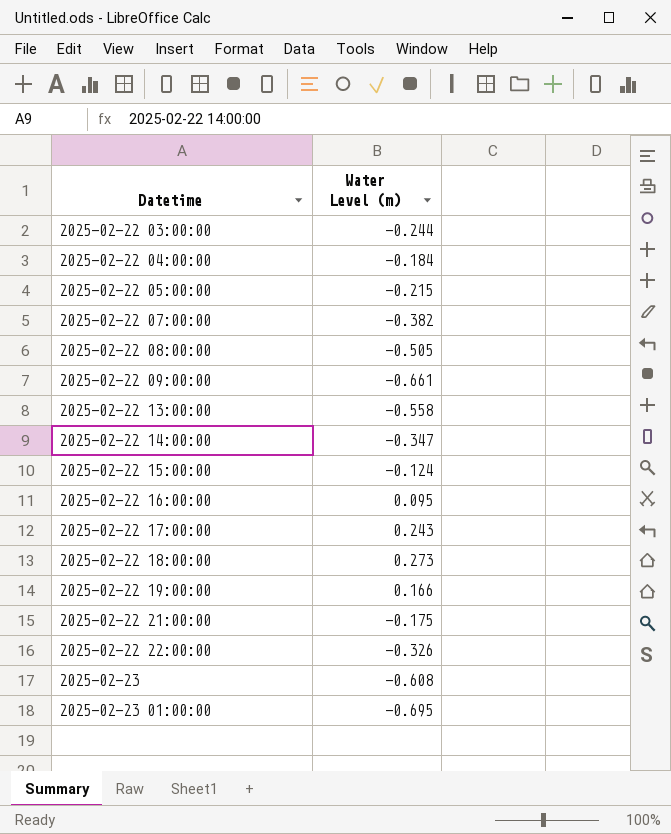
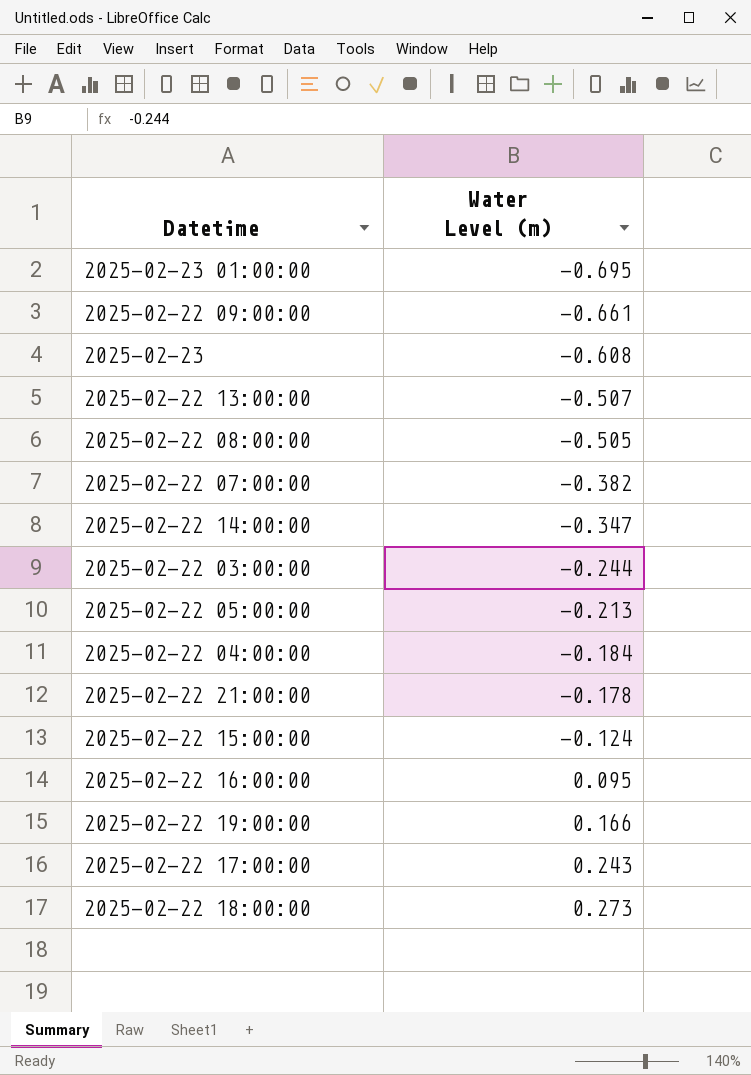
row order: Datetime ascending -> Water Level (m) ascending
row 2025-02-22 22:00:00: -0.326 -> none
2025-02-22 13:00:00 | Water Level (m): -0.558 -> -0.507
2025-02-22 05:00:00 | Water Level (m): -0.215 -> -0.213
2025-02-22 21:00:00 | Water Level (m): -0.175 -> -0.178

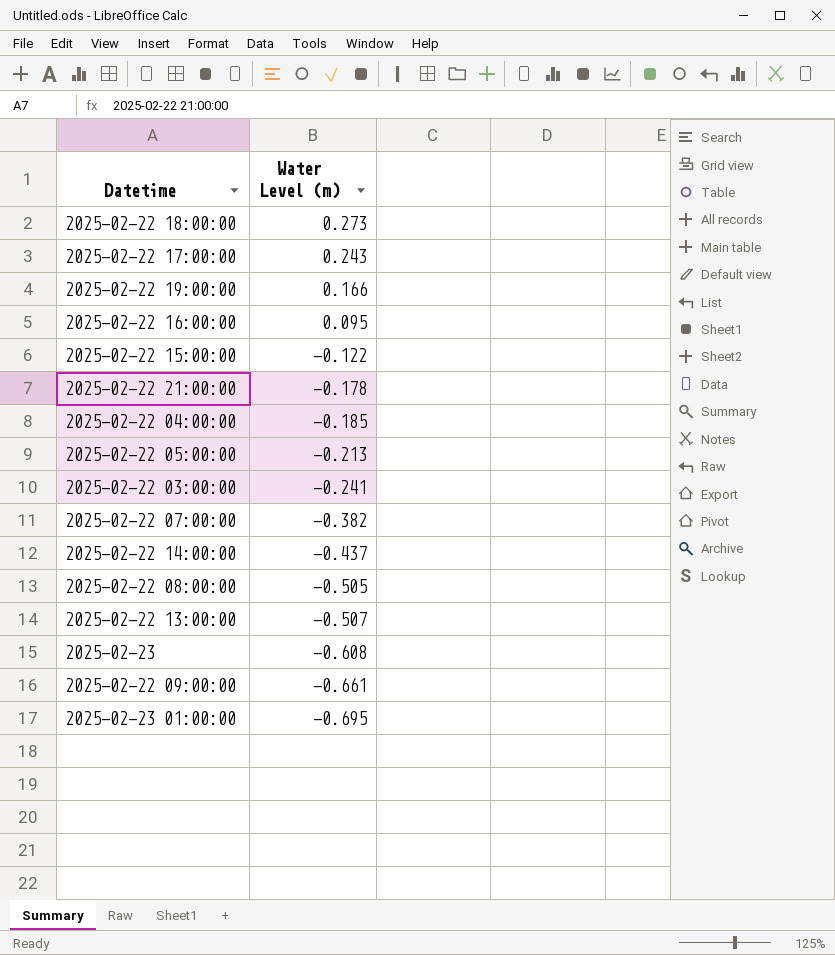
row order: Water Level (m) ascending -> Water Level (m) descending
2025-02-22 15:00:00 | Water Level (m): -0.124 -> -0.122
2025-02-22 04:00:00 | Water Level (m): -0.184 -> -0.185
2025-02-22 03:00:00 | Water Level (m): -0.244 -> -0.241
2025-02-22 14:00:00 | Water Level (m): -0.347 -> -0.437

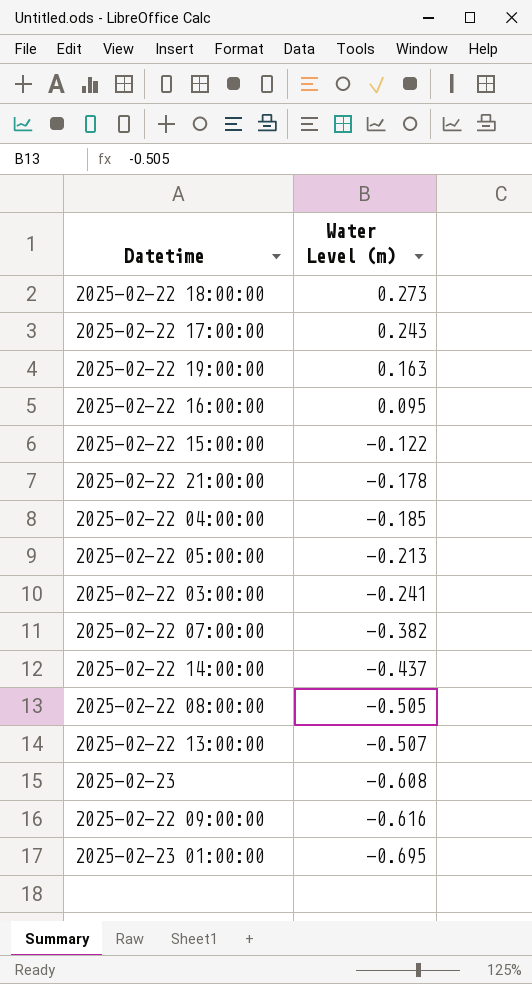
2025-02-22 19:00:00 | Water Level (m): 0.166 -> 0.163
2025-02-22 09:00:00 | Water Level (m): -0.661 -> -0.616

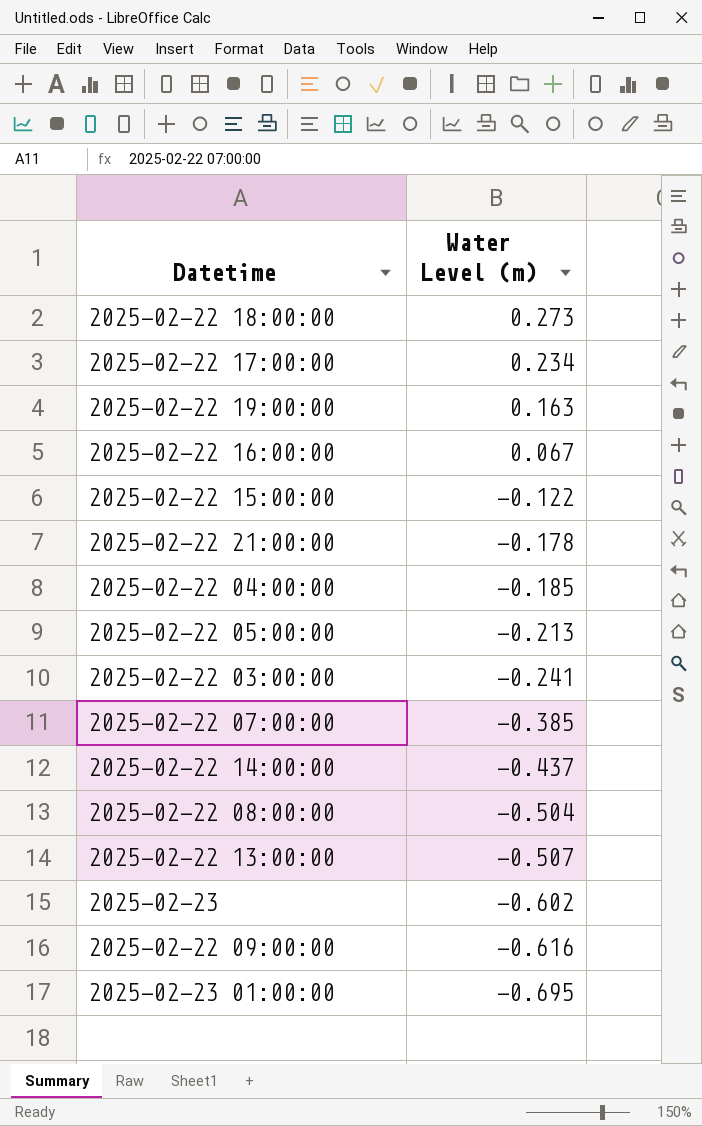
2025-02-22 17:00:00 | Water Level (m): 0.243 -> 0.234
2025-02-22 16:00:00 | Water Level (m): 0.095 -> 0.067
2025-02-22 07:00:00 | Water Level (m): -0.382 -> -0.385
2025-02-22 08:00:00 | Water Level (m): -0.505 -> -0.504
2025-02-23 | Water Level (m): -0.608 -> -0.602

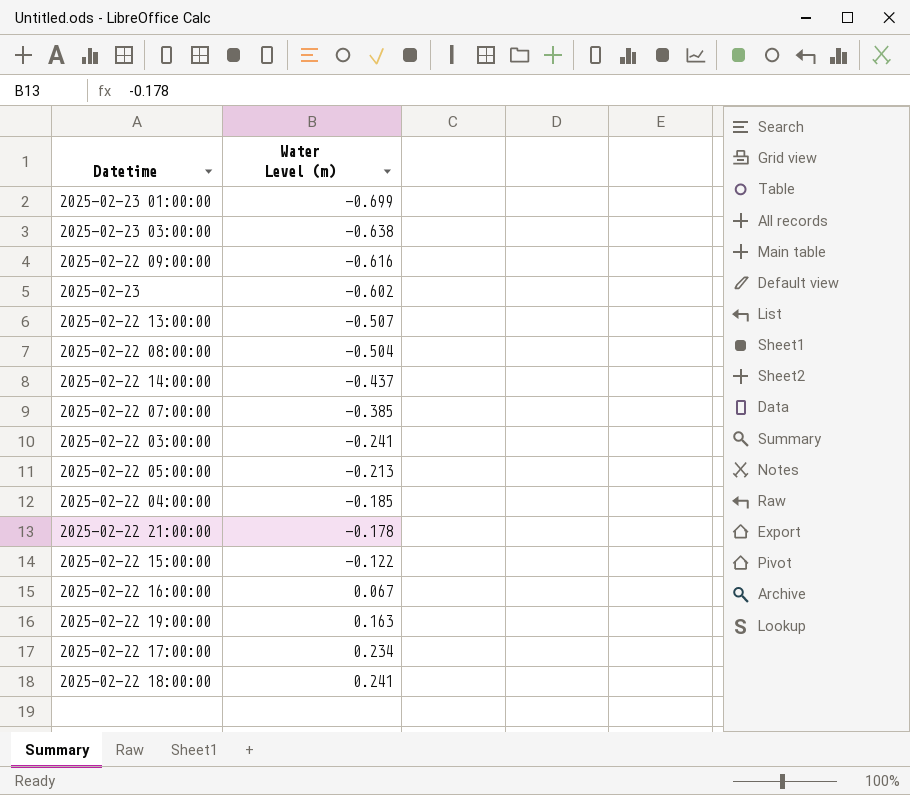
row order: Water Level (m) descending -> Water Level (m) ascending
2025-02-23 01:00:00 | Water Level (m): -0.695 -> -0.699
row 2025-02-23 03:00:00: none -> -0.638
2025-02-22 18:00:00 | Water Level (m): 0.273 -> 0.241

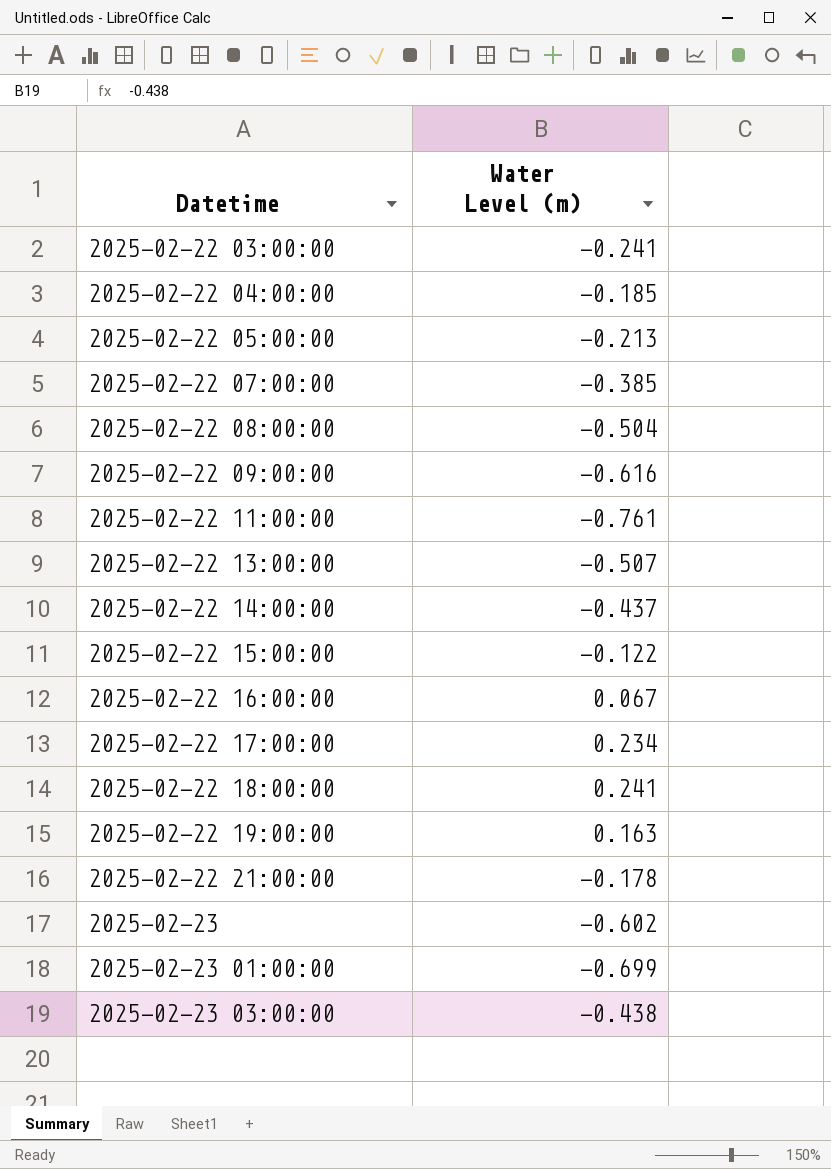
row order: Water Level (m) ascending -> Datetime ascending
row 2025-02-22 11:00:00: none -> -0.761
2025-02-23 03:00:00 | Water Level (m): -0.638 -> -0.438

